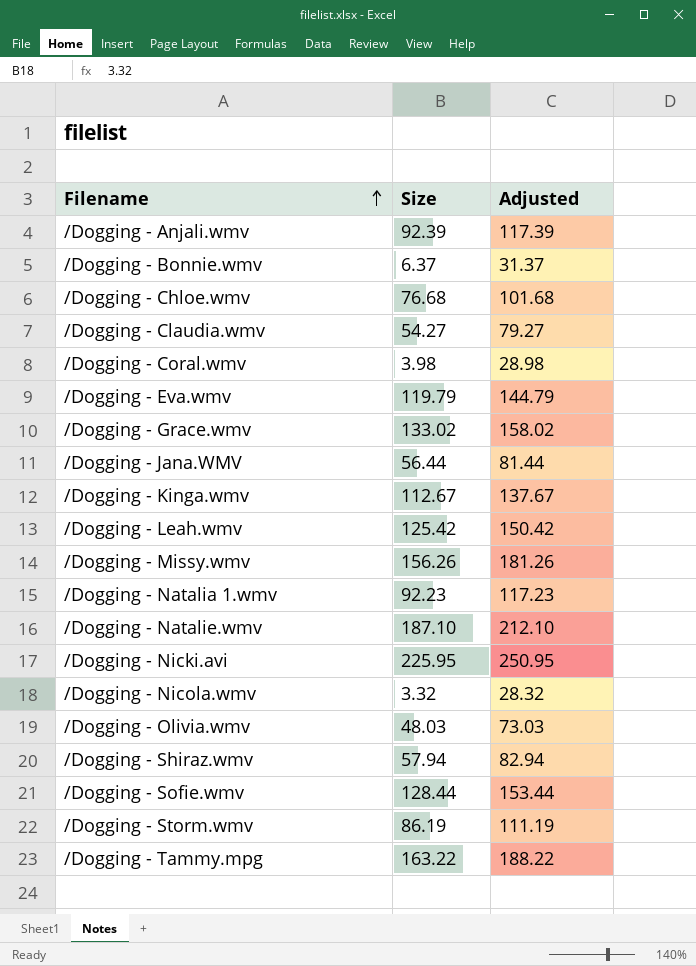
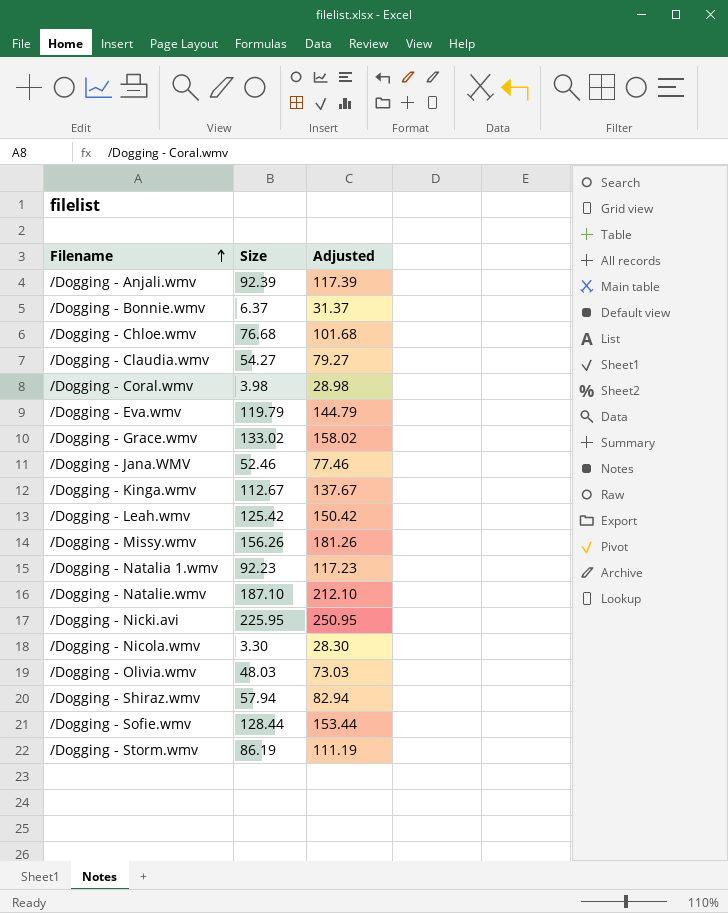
row /Dogging - Tammy.mpg: 163.22 | 188.22 -> none
/Dogging - Jana.WMV | Size: 56.44 -> 52.46
/Dogging - Jana.WMV | Adjusted: 81.44 -> 77.46
/Dogging - Nicola.wmv | Size: 3.32 -> 3.30
/Dogging - Nicola.wmv | Adjusted: 28.32 -> 28.30

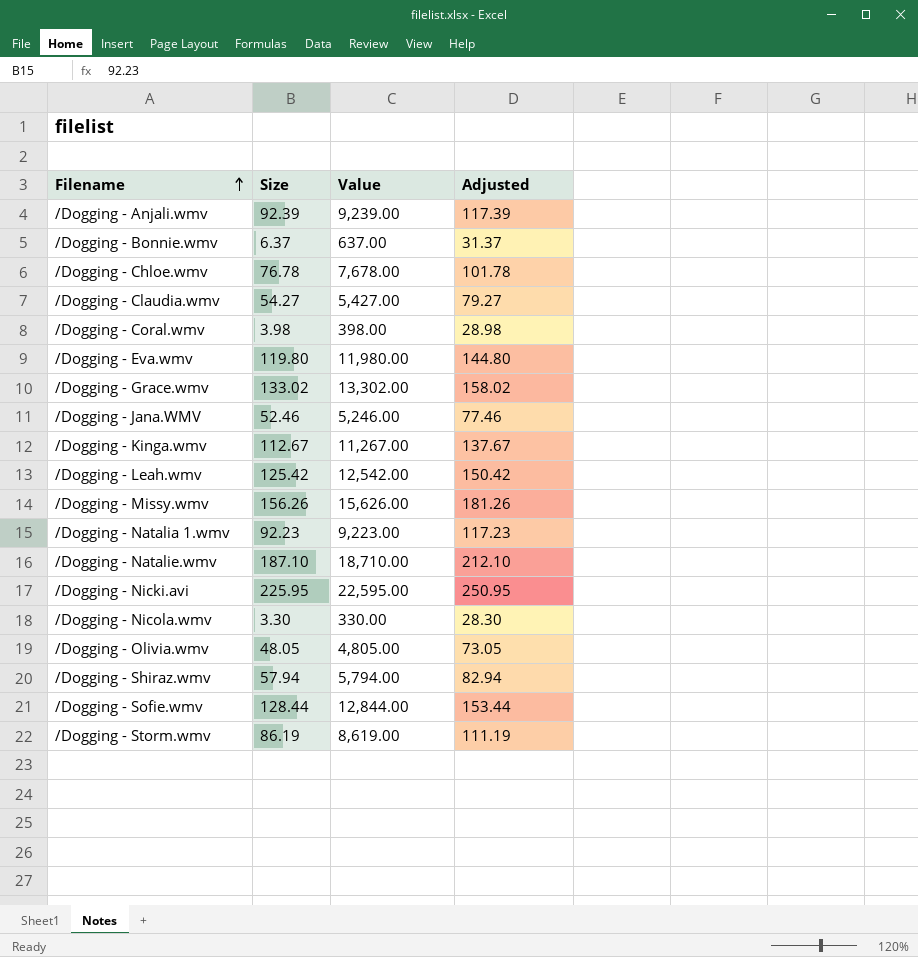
column Value | formula: none -> [Size] * 100
/Dogging - Chloe.wmv | Size: 76.68 -> 76.78
/Dogging - Chloe.wmv | Adjusted: 101.68 -> 101.78
/Dogging - Eva.wmv | Size: 119.79 -> 119.80
/Dogging - Eva.wmv | Adjusted: 144.79 -> 144.80
/Dogging - Olivia.wmv | Size: 48.03 -> 48.05
/Dogging - Olivia.wmv | Adjusted: 73.03 -> 73.05

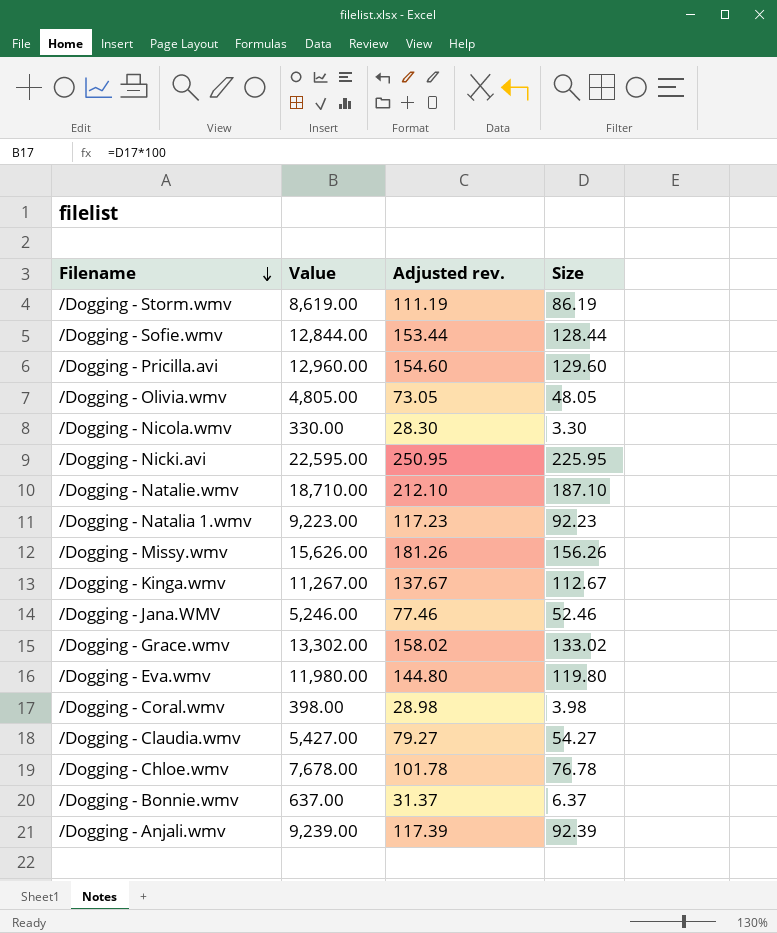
row order: Filename ascending -> Filename descending
column name: Adjusted -> Adjusted rev.
column Size | position: 2 -> 4
row /Dogging - Leah.wmv: 125.42 | 12,542.00 | 150.42 -> none
row /Dogging - Shiraz.wmv: 57.94 | 5,794.00 | 82.94 -> none
row /Dogging - Pricilla.avi: none -> 12,960.00 | 154.60 | 129.60

